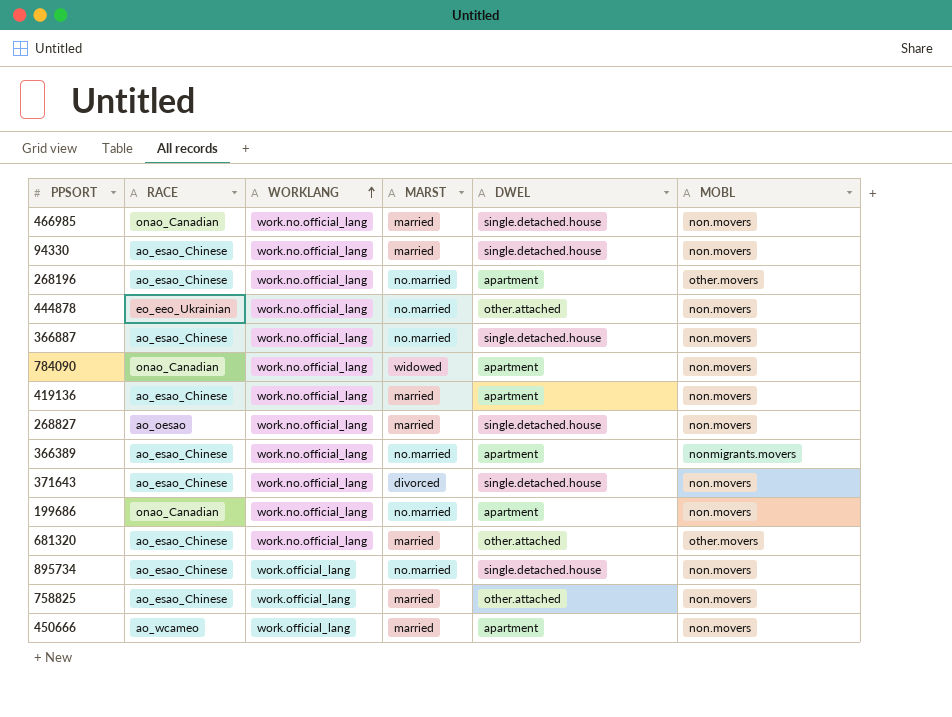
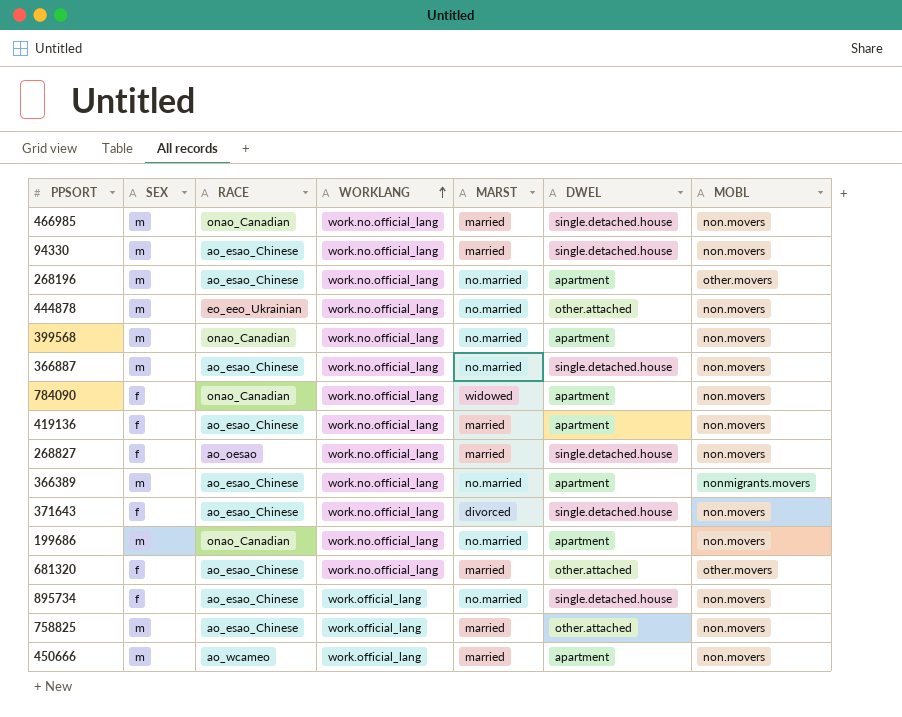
column SEX | position: none -> 2
row 399568: none -> m | onao_Canadian | work.no.official_lang | no.married | apartment | non.movers

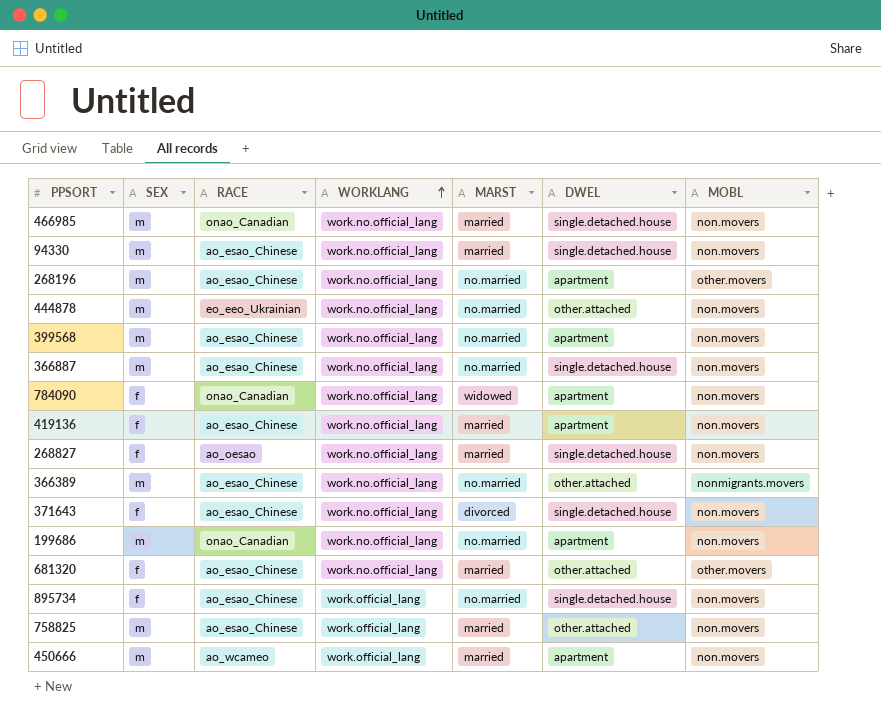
399568 | RACE: onao_Canadian -> ao_esao_Chinese
366389 | DWEL: apartment -> other.attached

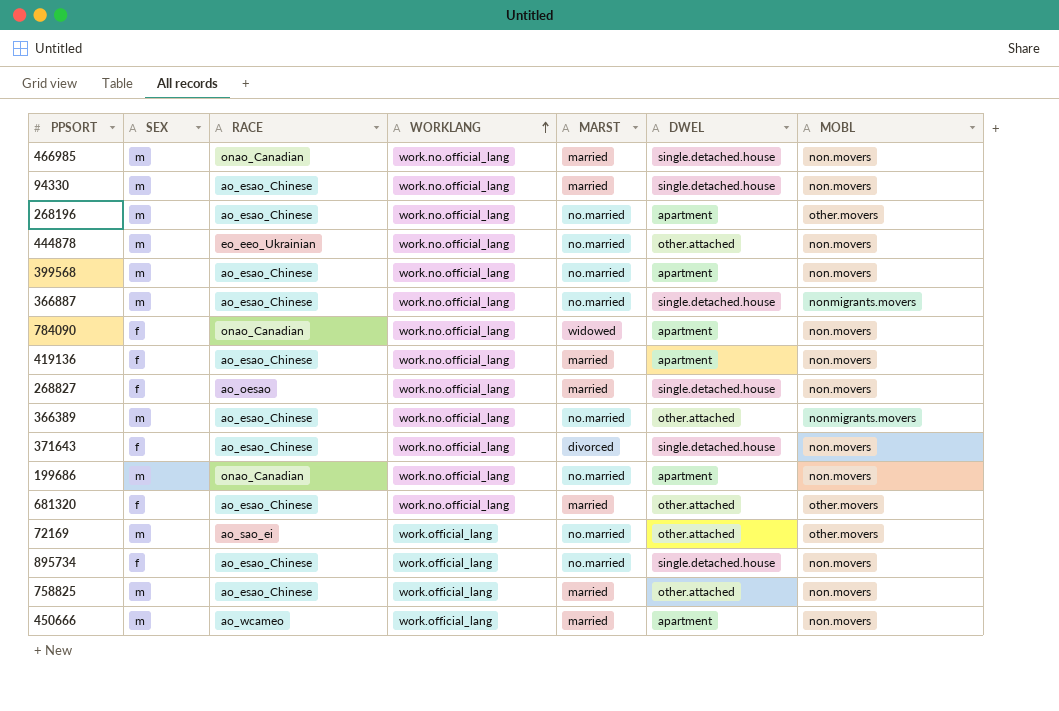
366887 | MOBL: non.movers -> nonmigrants.movers
row 72169: none -> m | ao_sao_ei | work.official_lang | no.married | other.attached | other.movers

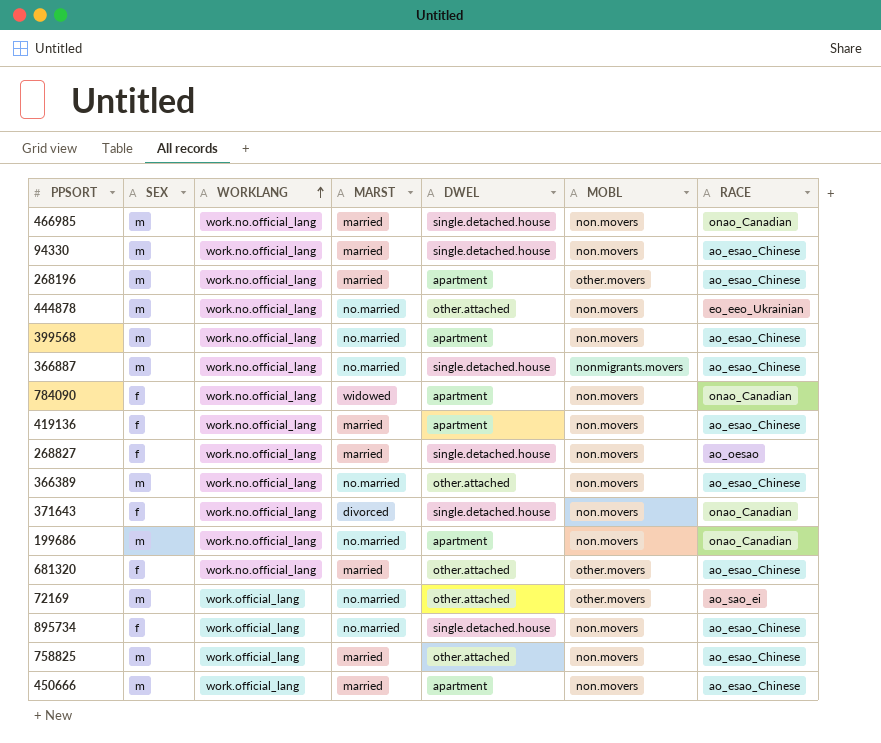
column RACE | position: 3 -> 7
268196 | MARST: no.married -> married
366389 | MOBL: nonmigrants.movers -> non.movers
371643 | RACE: ao_esao_Chinese -> onao_Canadian
450666 | RACE: ao_wcameo -> ao_esao_Chinese

